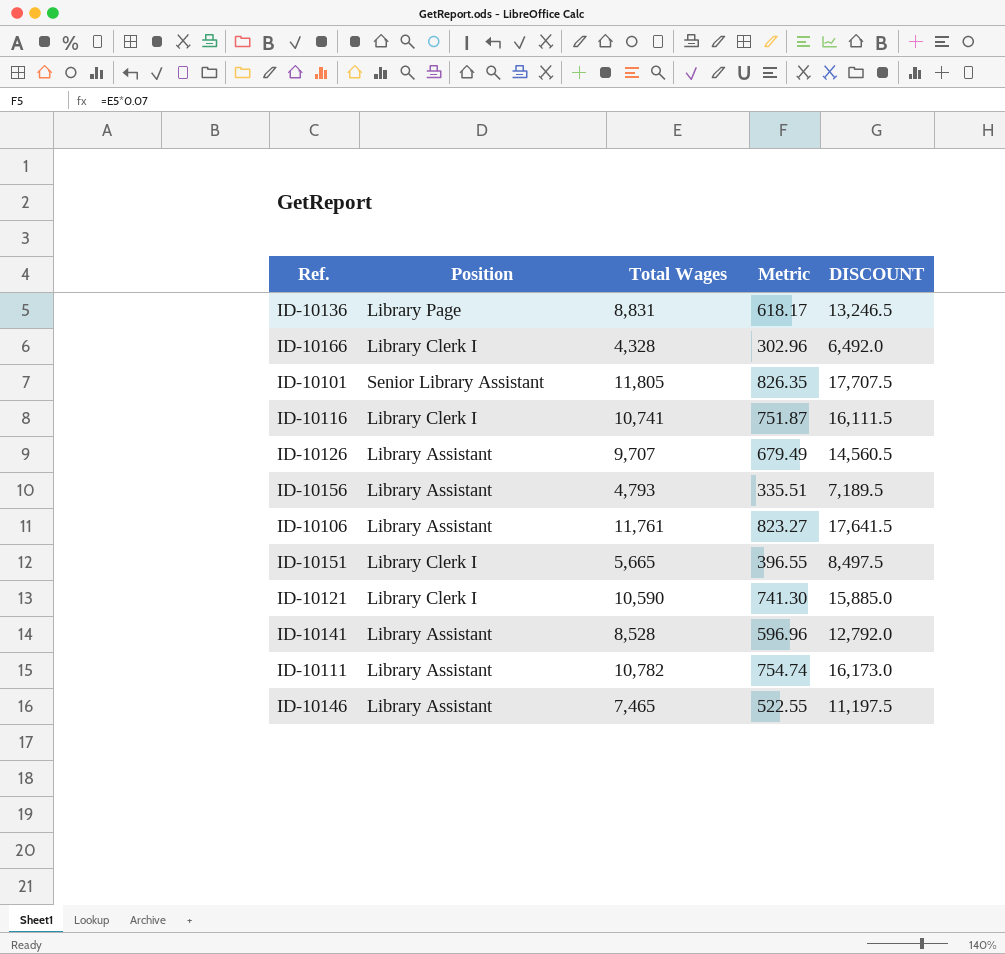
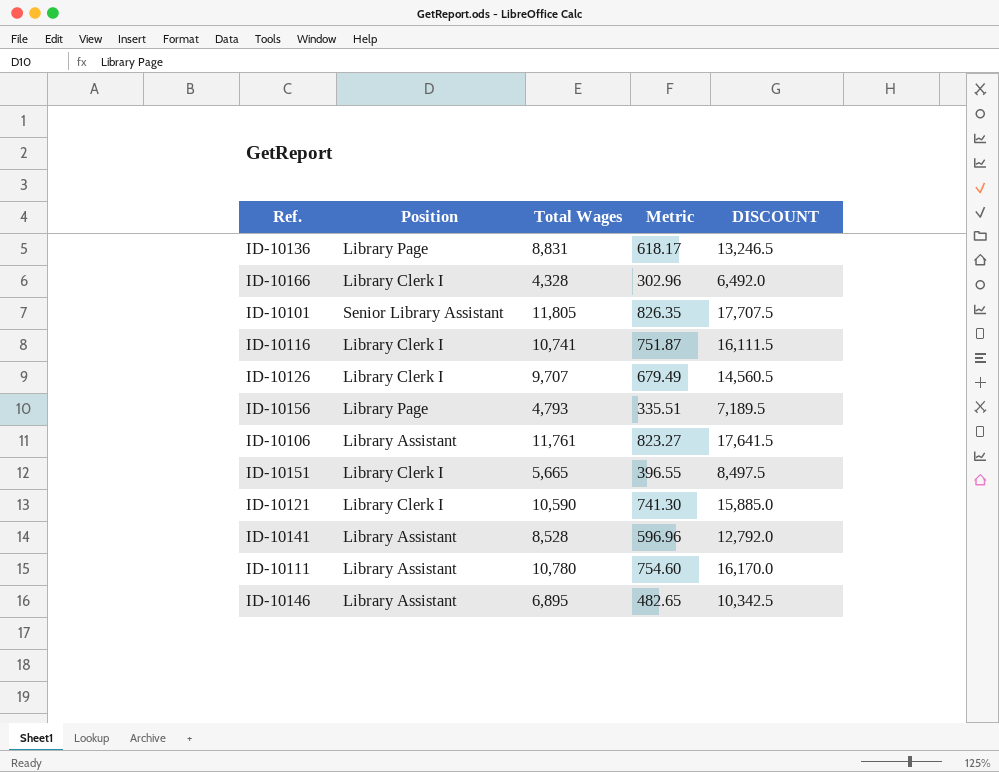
ID-10126 | Position: Library Assistant -> Library Clerk I
ID-10156 | Position: Library Assistant -> Library Page
ID-10111 | Total Wages: 10,782 -> 10,780
ID-10111 | Metric: 754.74 -> 754.60
ID-10111 | DISCOUNT: 16,173.0 -> 16,170.0
ID-10146 | Total Wages: 7,465 -> 6,895
ID-10146 | Metric: 522.55 -> 482.65
ID-10146 | DISCOUNT: 11,197.5 -> 10,342.5

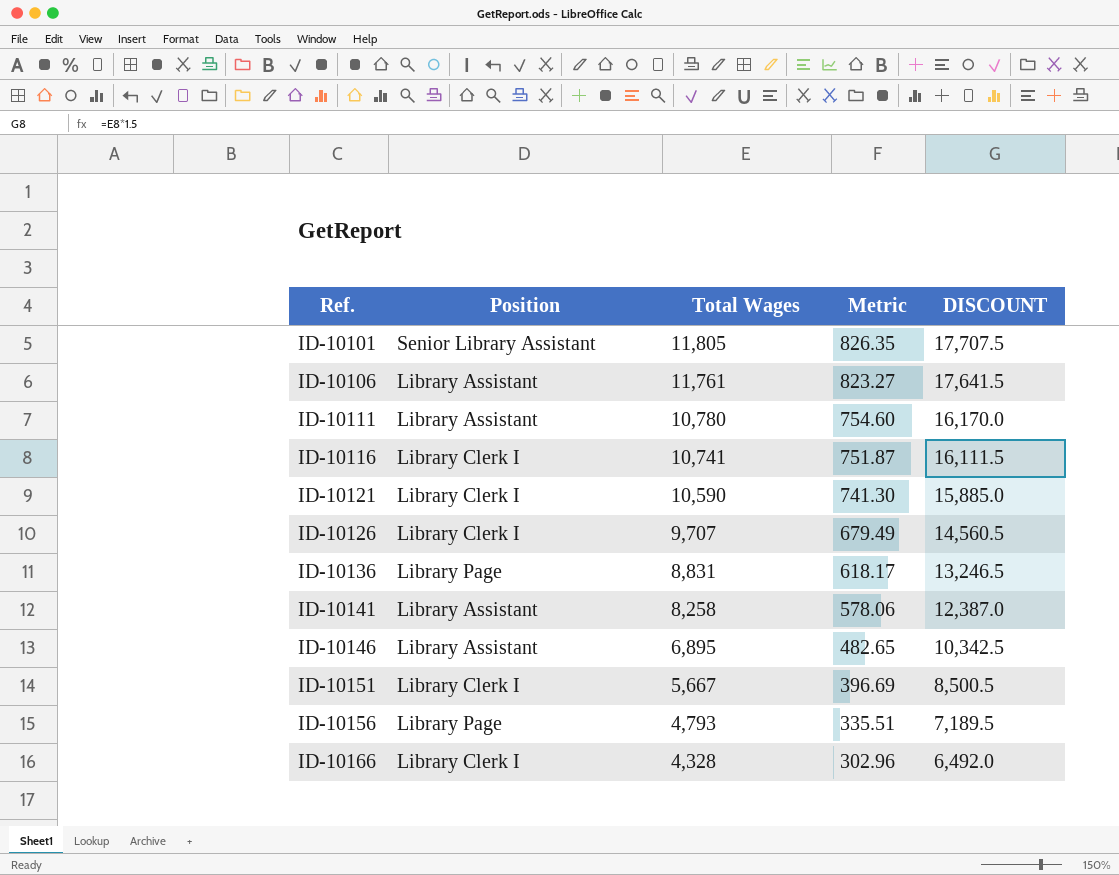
row order: none -> Ref. ascending
ID-10141 | Total Wages: 8,528 -> 8,258
ID-10141 | Metric: 596.96 -> 578.06
ID-10141 | DISCOUNT: 12,792.0 -> 12,387.0
ID-10151 | Total Wages: 5,665 -> 5,667
ID-10151 | Metric: 396.55 -> 396.69
ID-10151 | DISCOUNT: 8,497.5 -> 8,500.5

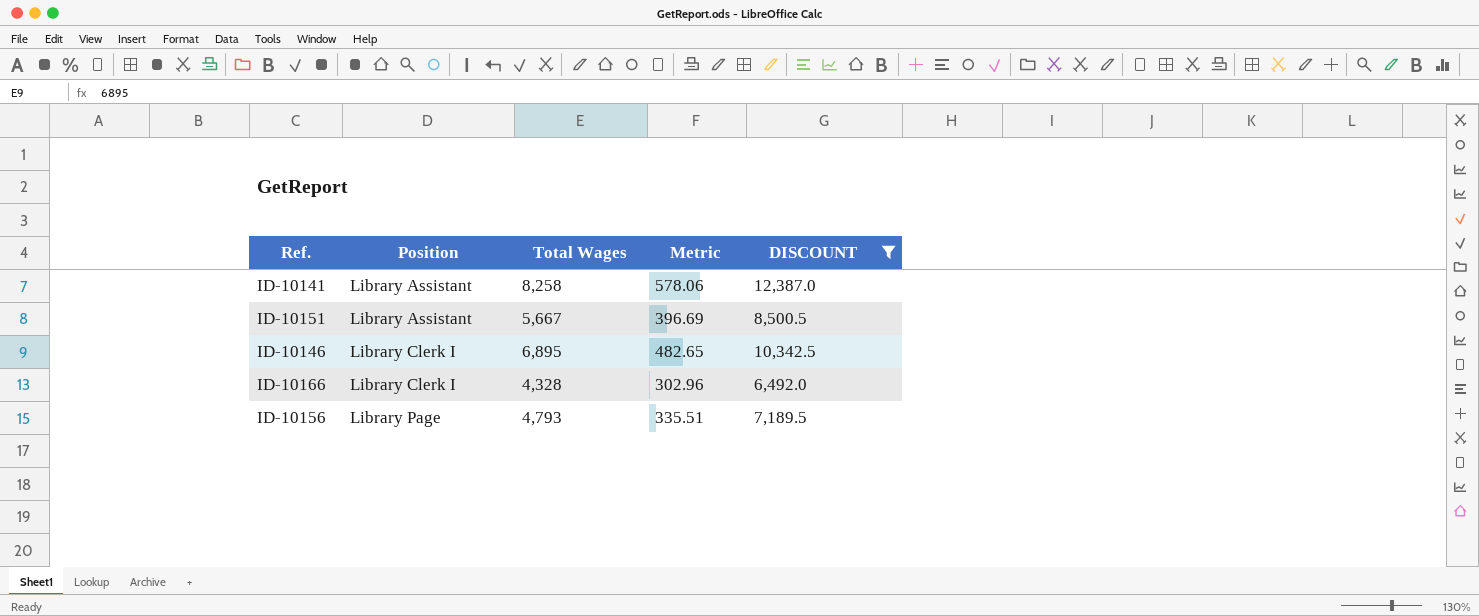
filter: none -> DISCOUNT <= 12,387.0
row order: Ref. ascending -> Position ascending
ID-10151 | Position: Library Clerk I -> Library Assistant
ID-10146 | Position: Library Assistant -> Library Clerk I

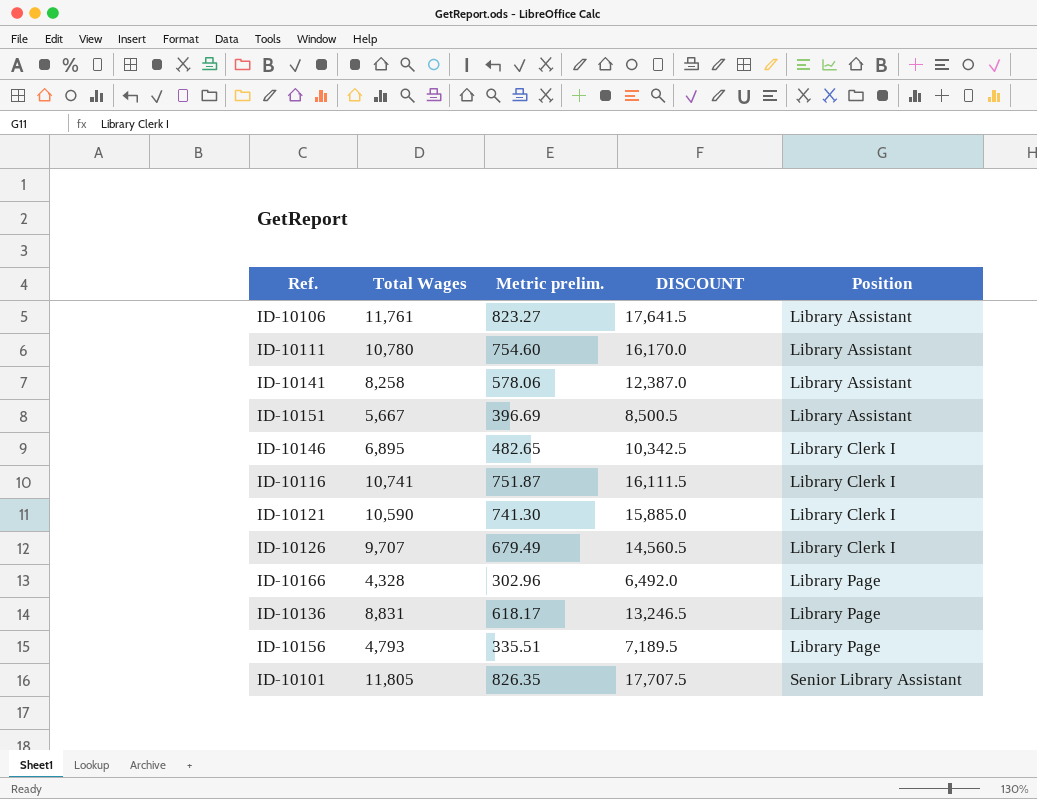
filter: DISCOUNT <= 12,387.0 -> none
column name: Metric -> Metric prelim.
column Position | position: 2 -> 5
ID-10166 | Position: Library Clerk I -> Library Page

